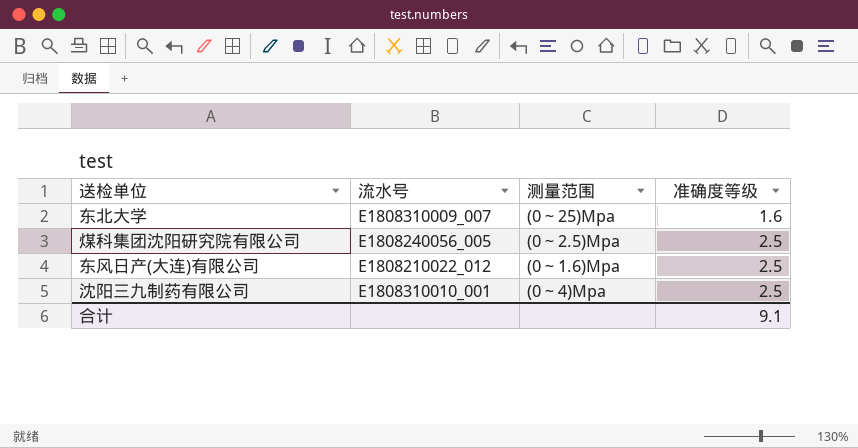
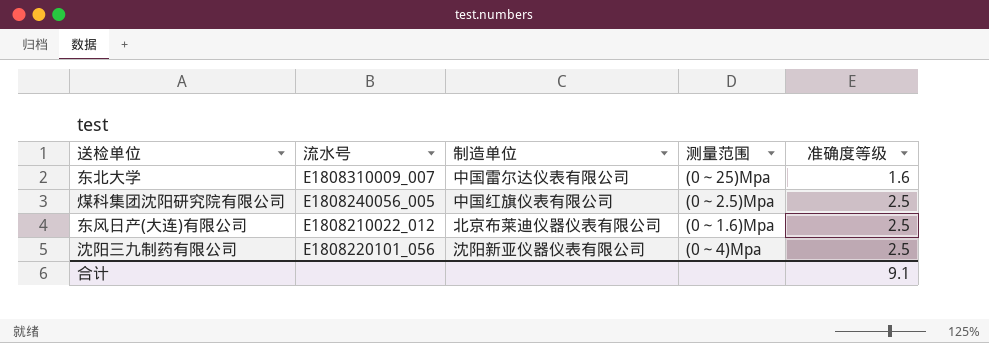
column 制造单位 | position: none -> 3
沈阳三九制药有限公司 | 流水号: E1808310010_001 -> E1808220101_056

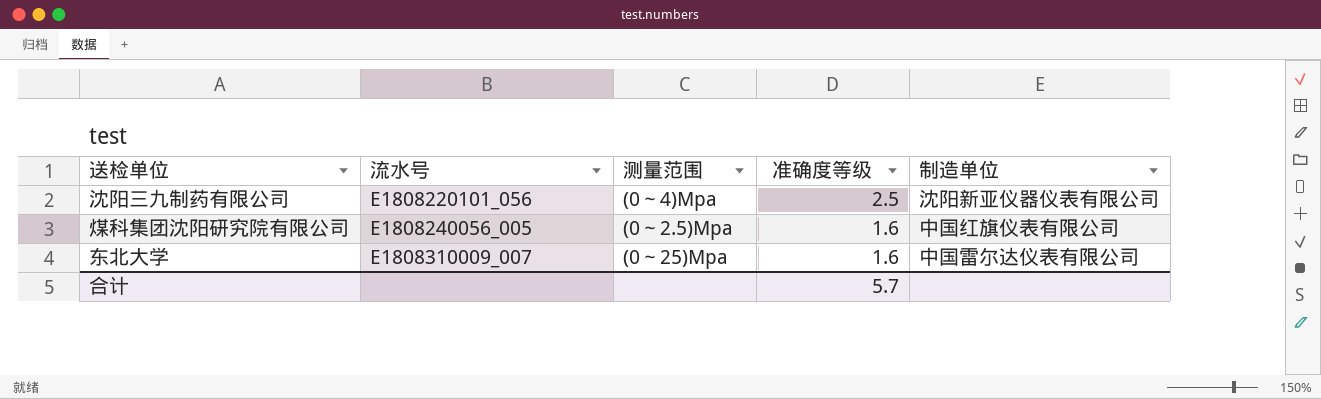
row order: 准确度等级 ascending -> 流水号 ascending
column 制造单位 | position: 3 -> 5
row 东风日产(大连)有限公司: E1808210022_012 | 北京布莱迪仪器仪表有限公司 | (0～1.6)Mpa | 2.5 -> none
煤科集团沈阳研究院有限公司 | 准确度等级: 2.5 -> 1.6
合计 | 准确度等级: 9.1 -> 5.7

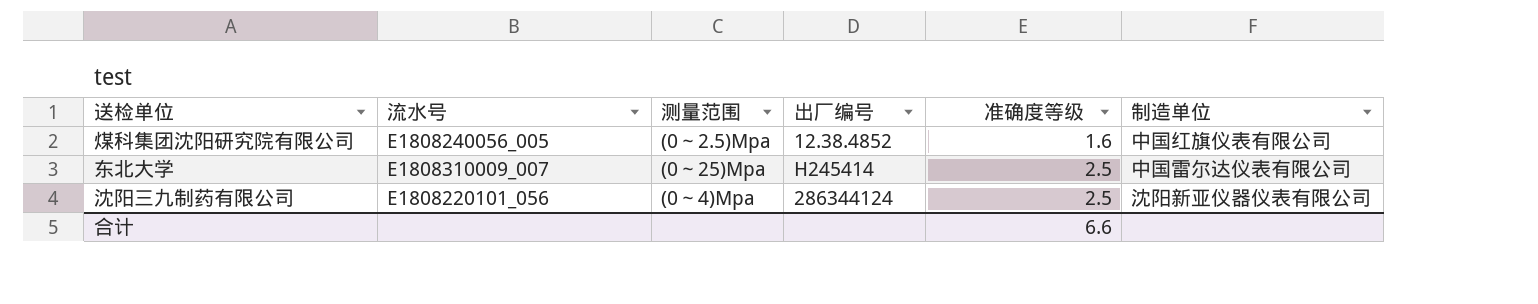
row order: 流水号 ascending -> 准确度等级 ascending
column 出厂编号 | position: none -> 4
东北大学 | 准确度等级: 1.6 -> 2.5
合计 | 准确度等级: 5.7 -> 6.6

